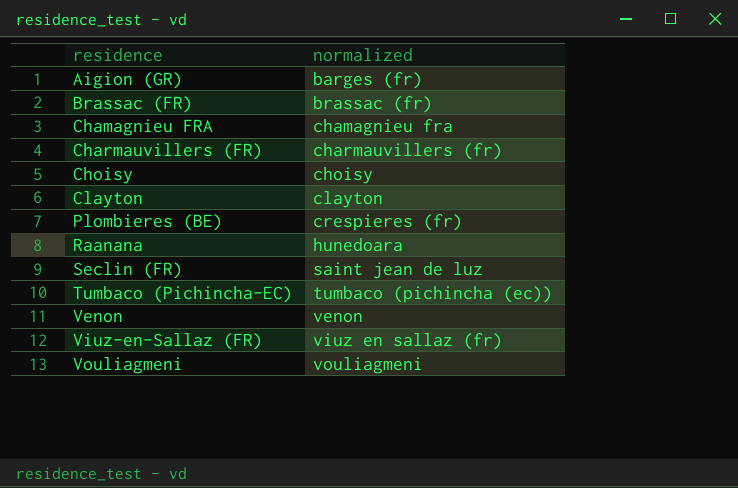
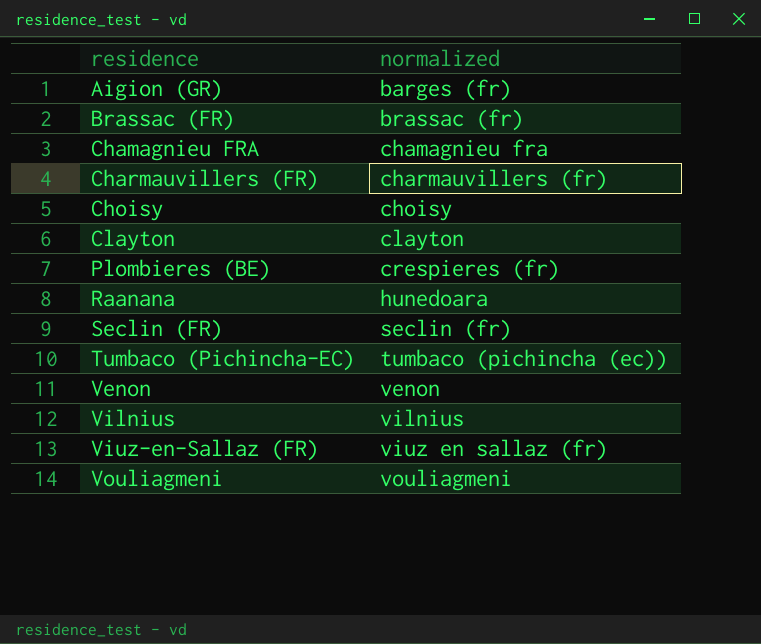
Seclin (FR) | normalized: saint jean de luz -> seclin (fr)
row Vilnius: none -> vilnius

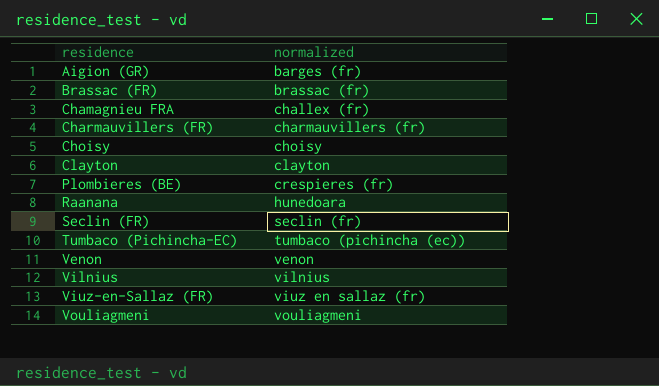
Chamagnieu FRA | normalized: chamagnieu fra -> challex (fr)

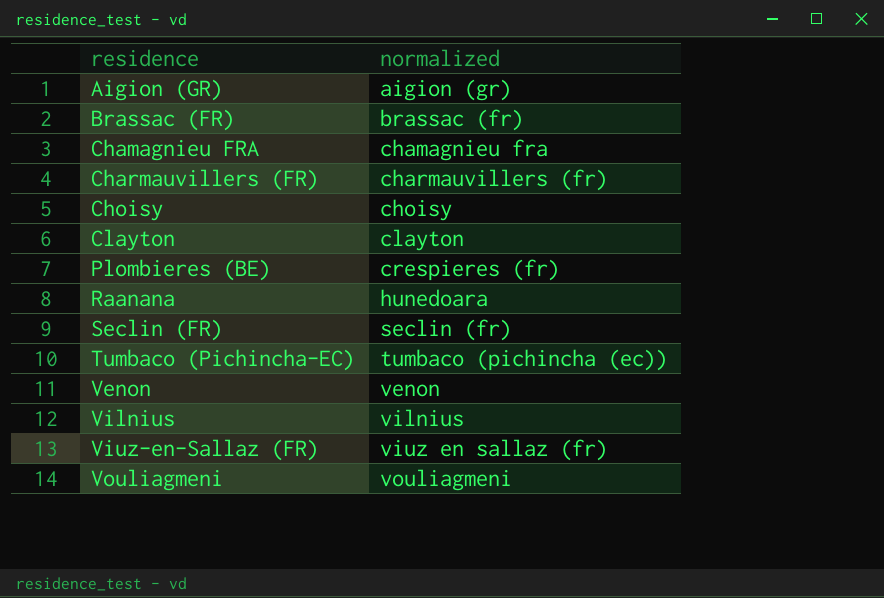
Aigion (GR) | normalized: barges (fr) -> aigion (gr)
Chamagnieu FRA | normalized: challex (fr) -> chamagnieu fra

